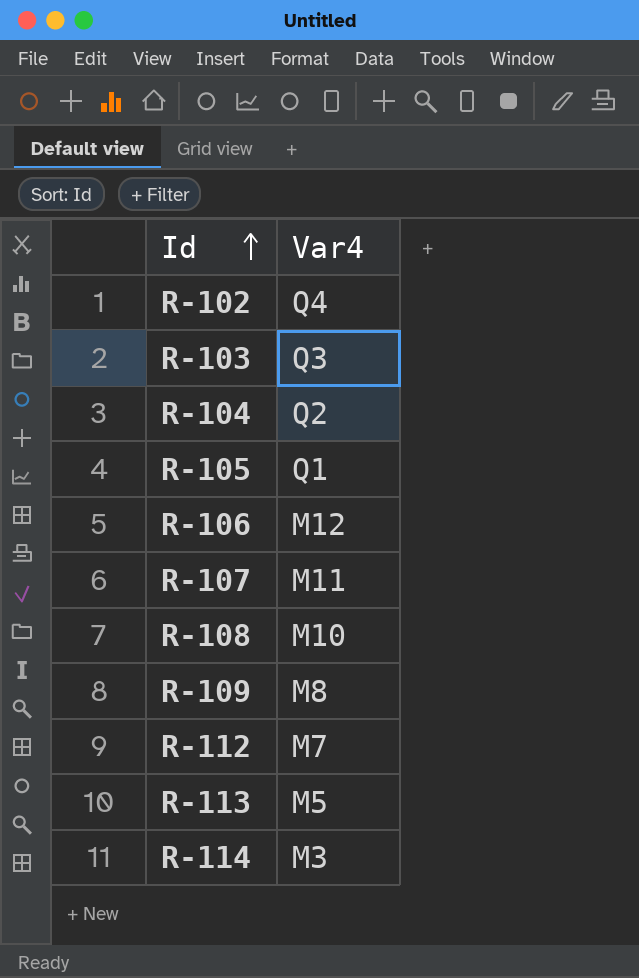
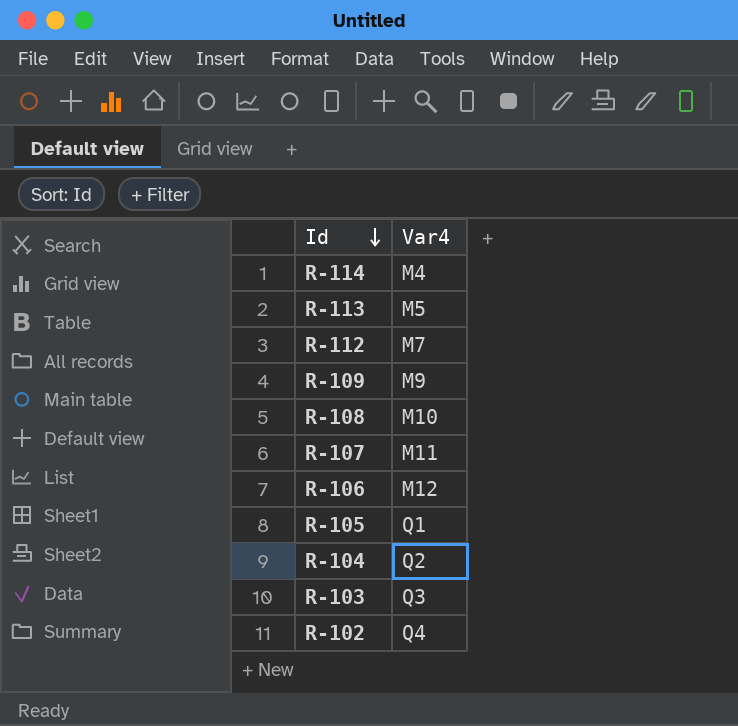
row order: Id ascending -> Id descending
R-114 | Var4: M3 -> M4
R-109 | Var4: M8 -> M9

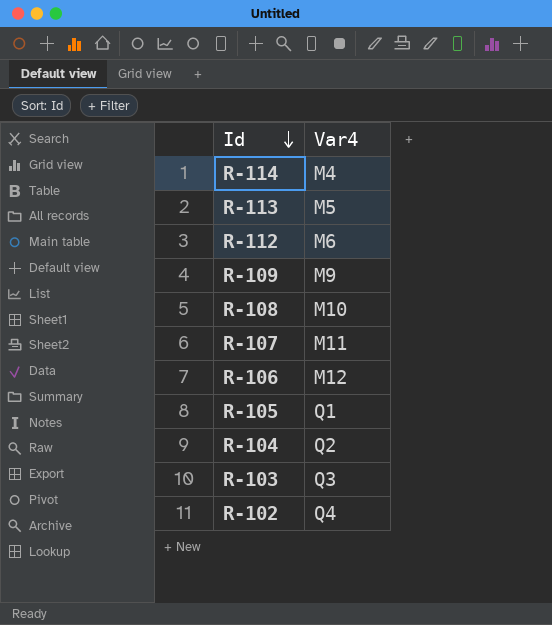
R-112 | Var4: M7 -> M6

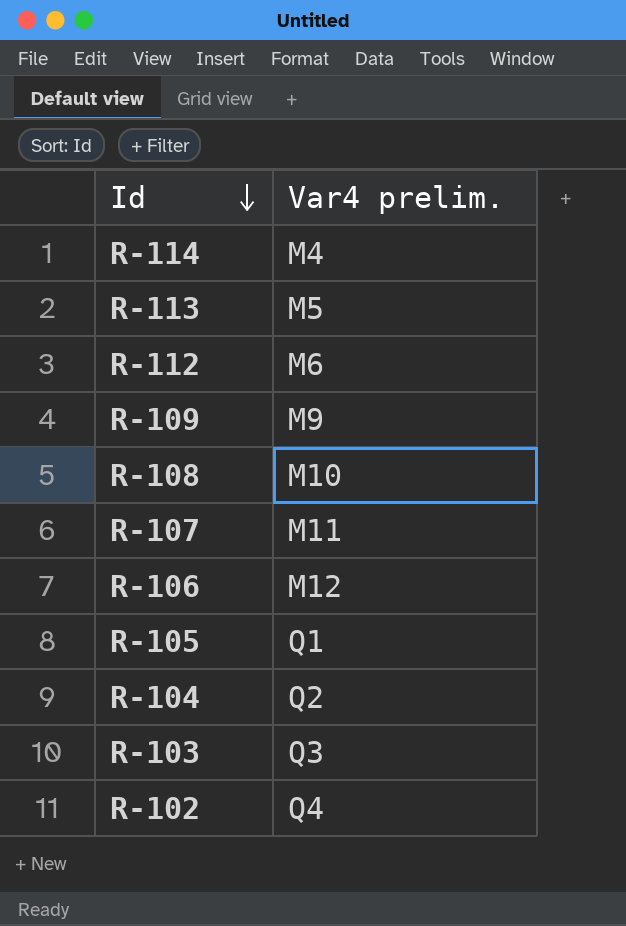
column name: Var4 -> Var4 prelim.

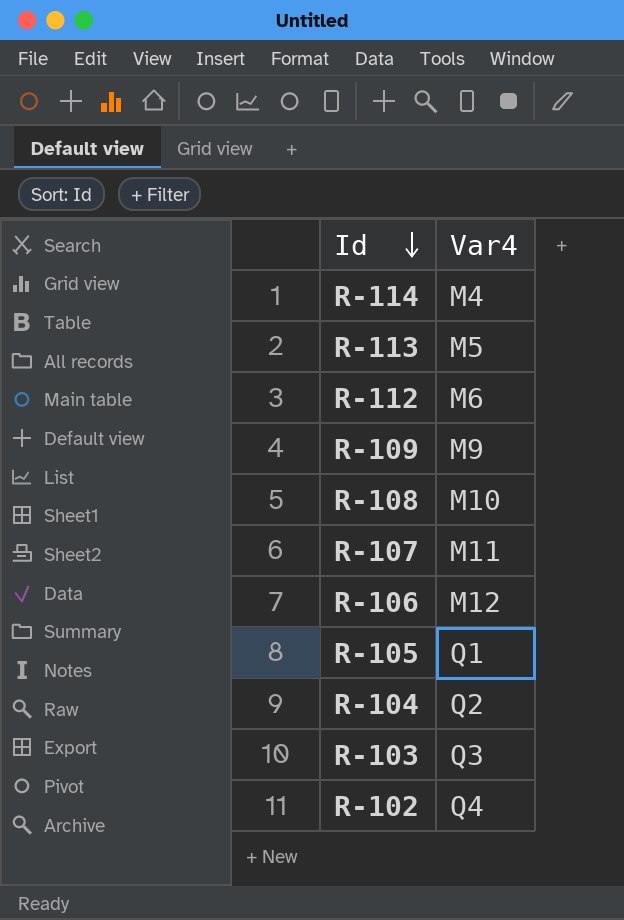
column name: Var4 prelim. -> Var4

